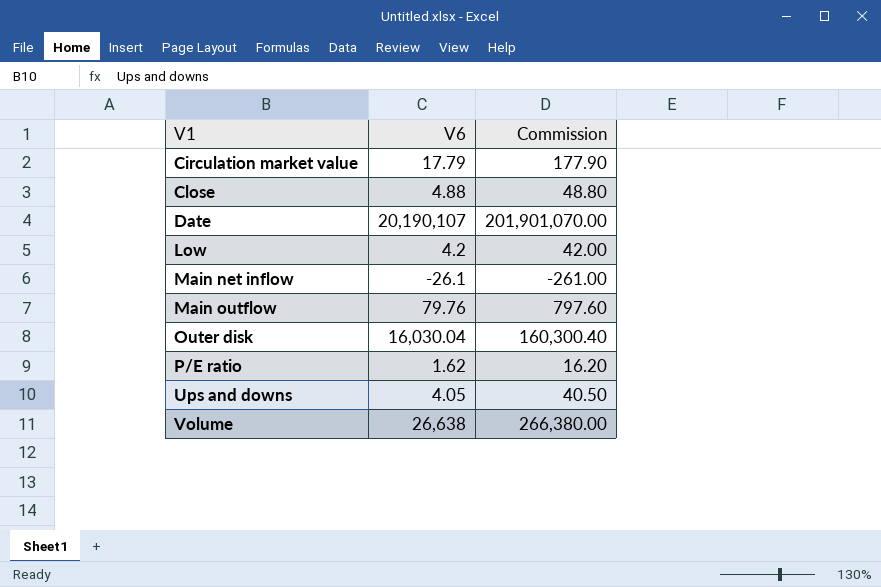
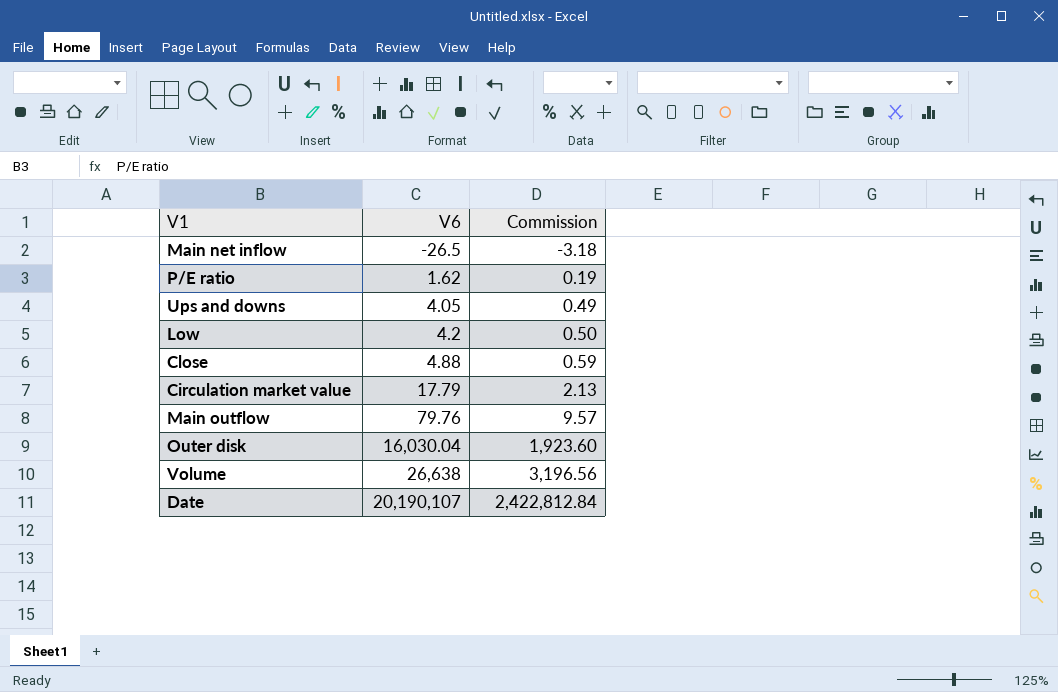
row order: V1 ascending -> V6 ascending
column Commission | formula: [V6] * 10 -> [V6] * 0.12
Main net inflow | V6: -26.1 -> -26.5

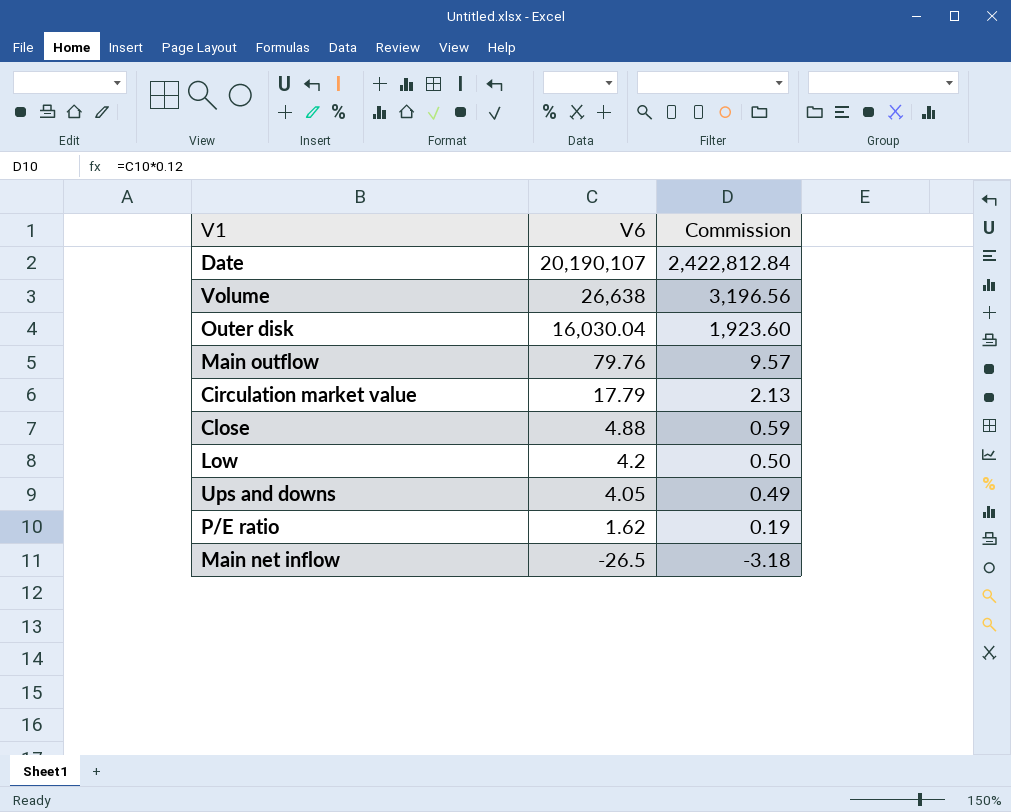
row order: V6 ascending -> V6 descending

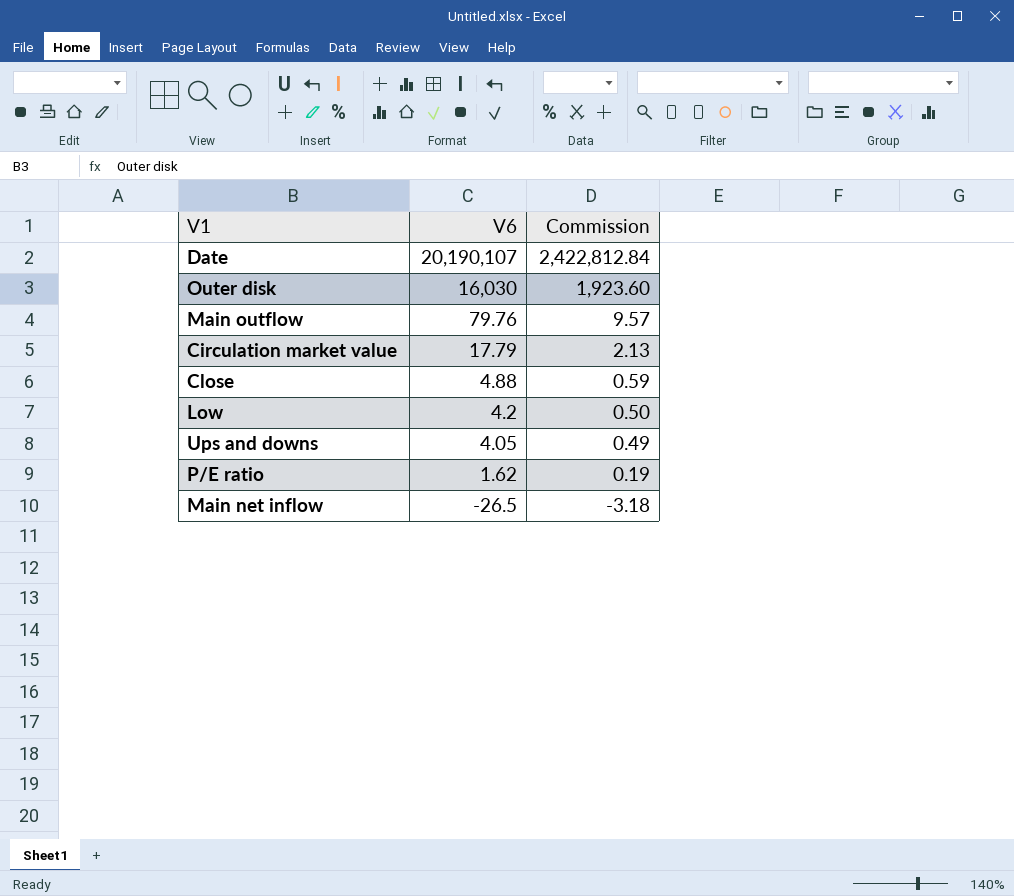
row Volume: 26,638 | 3,196.56 -> none
Outer disk | V6: 16,030.04 -> 16,030

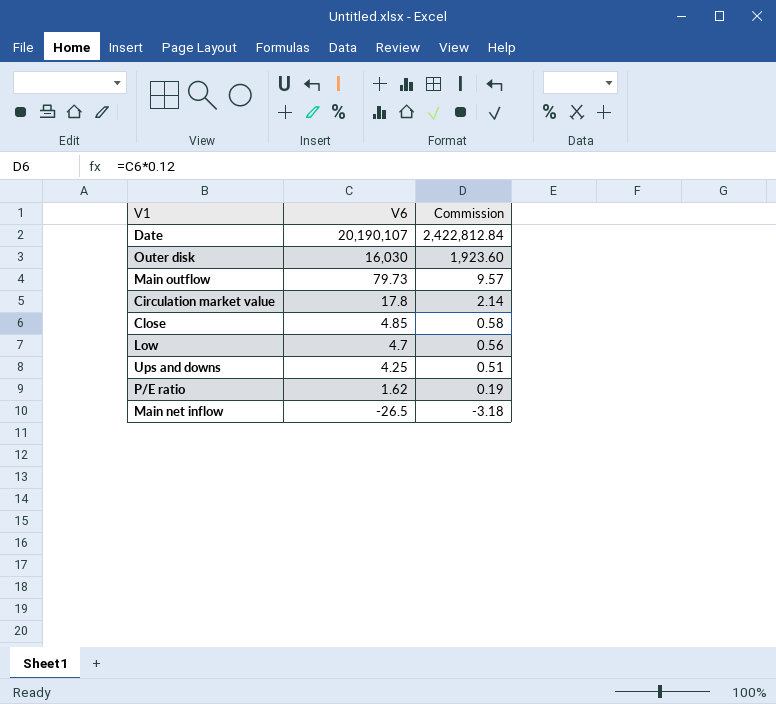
Main outflow | V6: 79.76 -> 79.73
Circulation market value | V6: 17.79 -> 17.8
Circulation market value | Commission: 2.13 -> 2.14
Close | V6: 4.88 -> 4.85
Close | Commission: 0.59 -> 0.58
Low | V6: 4.2 -> 4.7
Low | Commission: 0.50 -> 0.56
Ups and downs | V6: 4.05 -> 4.25
Ups and downs | Commission: 0.49 -> 0.51

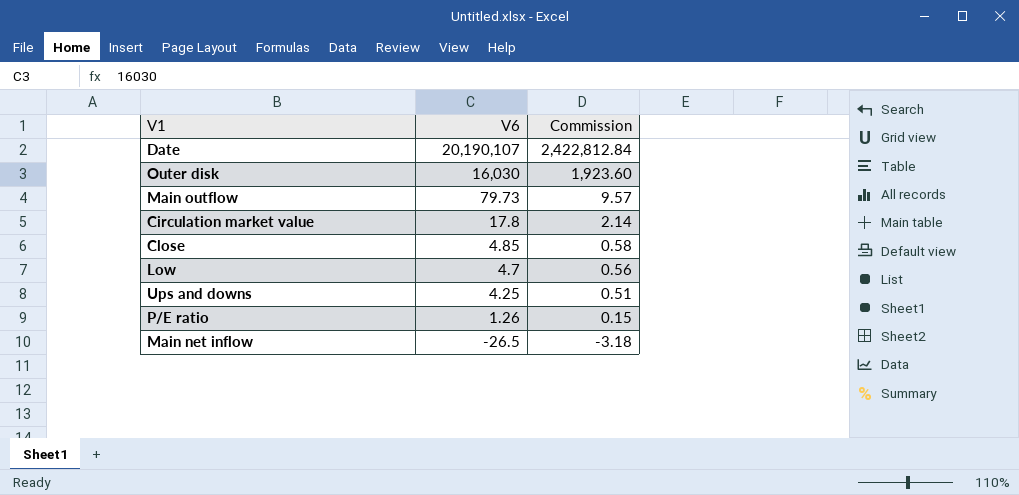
P/E ratio | V6: 1.62 -> 1.26
P/E ratio | Commission: 0.19 -> 0.15

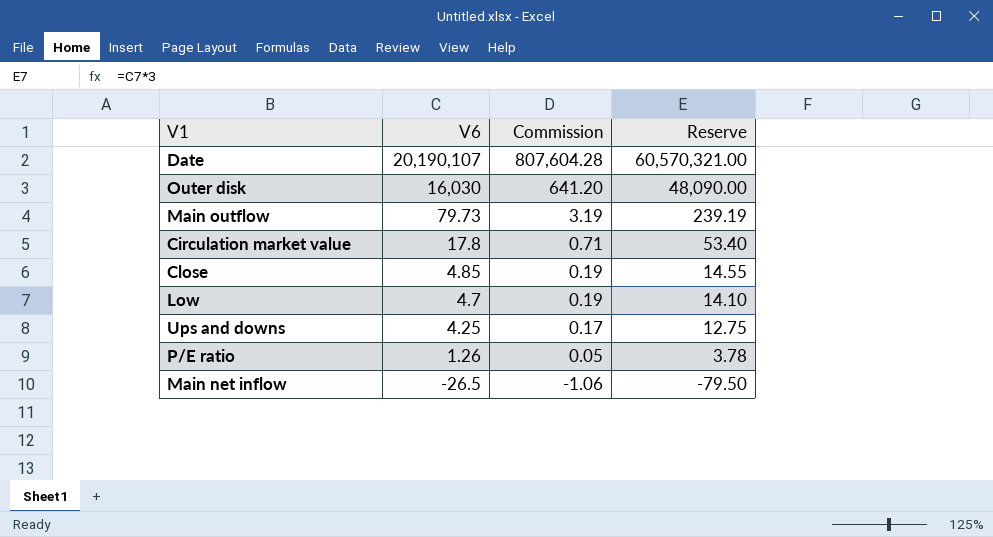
column Commission | formula: [V6] * 0.12 -> [V6] * 0.04
column Reserve | formula: none -> [V6] * 3

